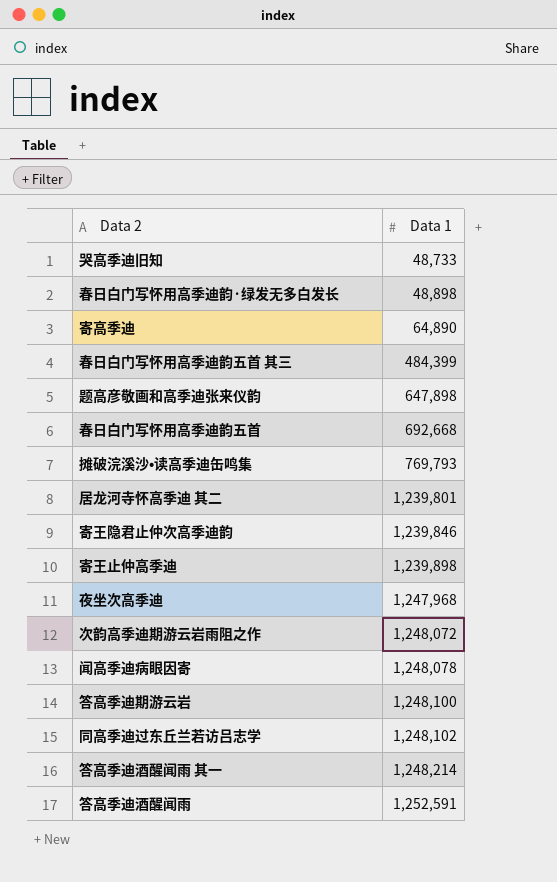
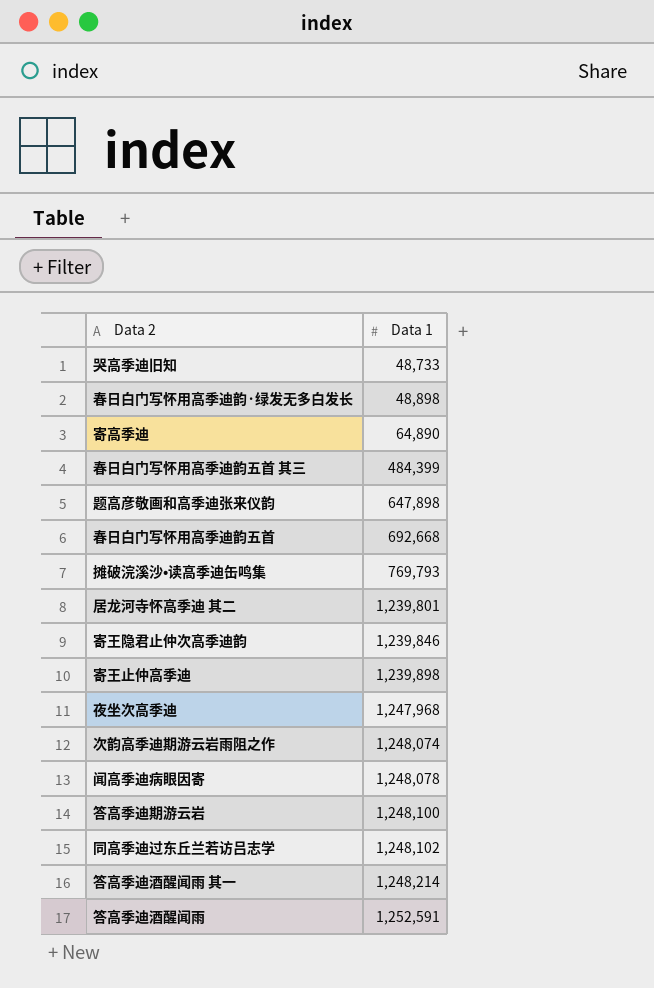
次韵高季迪期游云岩雨阻之作 | Data 1: 1,248,072 -> 1,248,074

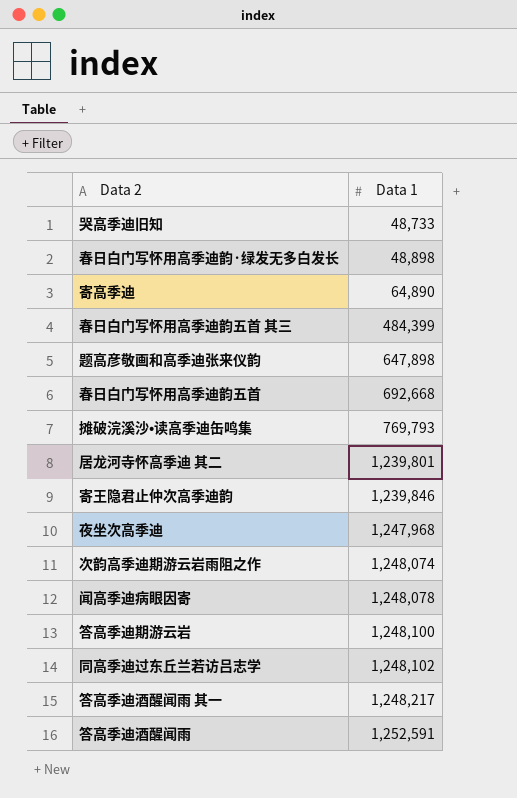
row 寄王止仲高季迪: 1,239,898 -> none
答高季迪酒醒闻雨 其一 | Data 1: 1,248,214 -> 1,248,217

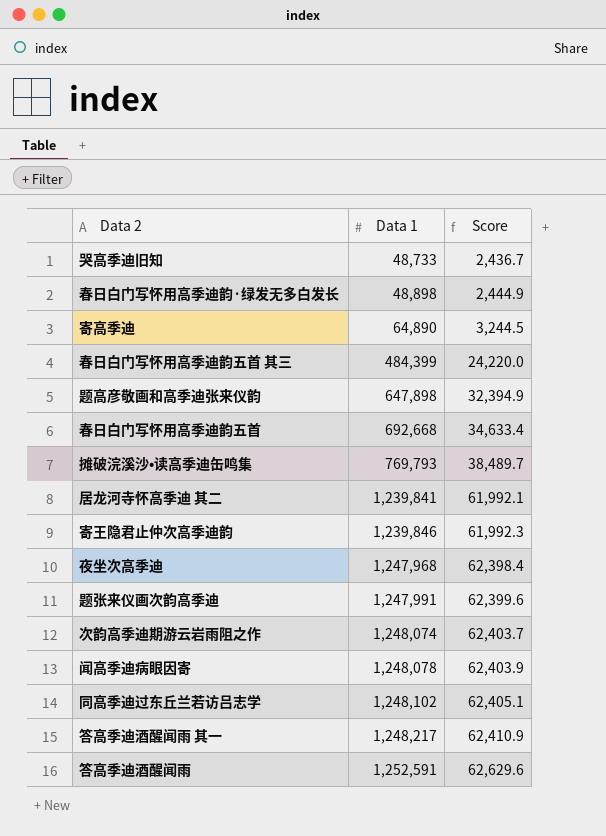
column Score | formula: none -> [Data 1] * 0.05
row 答高季迪期游云岩: 1,248,100 -> none
居龙河寺怀高季迪 其二 | Data 1: 1,239,801 -> 1,239,841
row 题张来仪画次韵高季迪: none -> 1,247,991 | 62,399.6

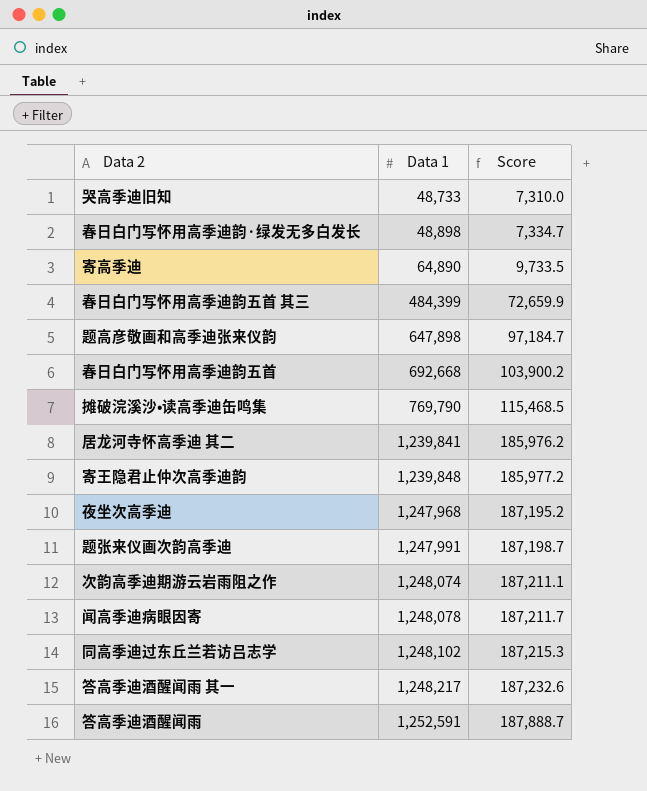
column Score | formula: [Data 1] * 0.05 -> [Data 1] * 0.15
摊破浣溪沙•读高季迪缶鸣集 | Data 1: 769,793 -> 769,790
寄王隐君止仲次高季迪韵 | Data 1: 1,239,846 -> 1,239,848

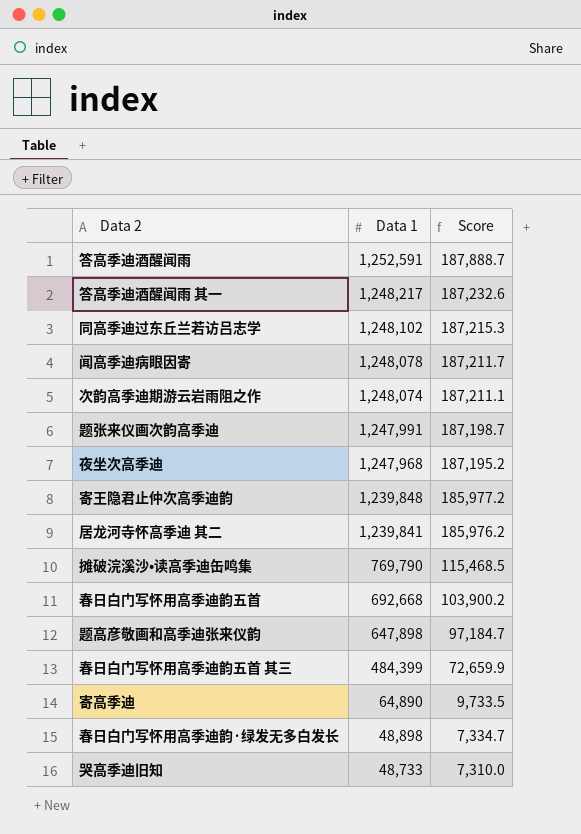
row order: Data 1 ascending -> Data 1 descending

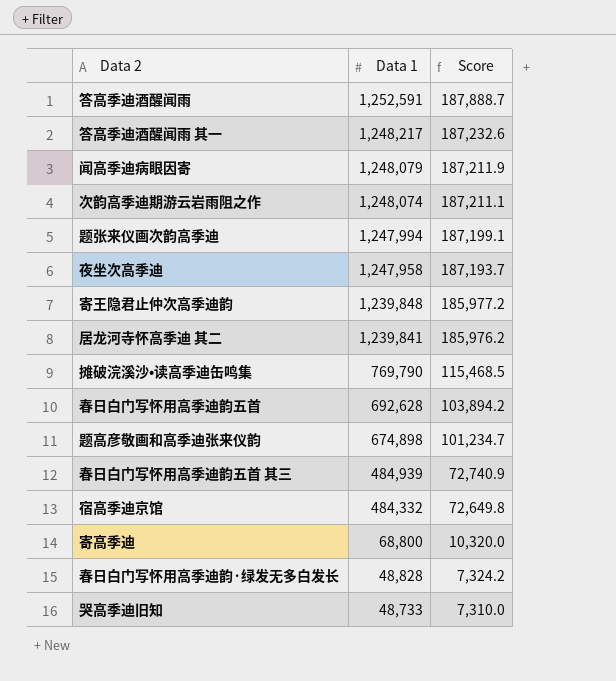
row 同高季迪过东丘兰若访吕志学: 1,248,102 | 187,215.3 -> none
闻高季迪病眼因寄 | Data 1: 1,248,078 -> 1,248,079
闻高季迪病眼因寄 | Score: 187,211.7 -> 187,211.9
题张来仪画次韵高季迪 | Data 1: 1,247,991 -> 1,247,994
题张来仪画次韵高季迪 | Score: 187,198.7 -> 187,199.1
夜坐次高季迪 | Data 1: 1,247,968 -> 1,247,958
夜坐次高季迪 | Score: 187,195.2 -> 187,193.7
春日白门写怀用高季迪韵五首 | Data 1: 692,668 -> 692,628
春日白门写怀用高季迪韵五首 | Score: 103,900.2 -> 103,894.2
题高彦敬画和高季迪张来仪韵 | Data 1: 647,898 -> 674,898
题高彦敬画和高季迪张来仪韵 | Score: 97,184.7 -> 101,234.7
春日白门写怀用高季迪韵五首 其三 | Data 1: 484,399 -> 484,939
春日白门写怀用高季迪韵五首 其三 | Score: 72,659.9 -> 72,740.9
row 宿高季迪京馆: none -> 484,332 | 72,649.8
寄高季迪 | Data 1: 64,890 -> 68,800
寄高季迪 | Score: 9,733.5 -> 10,320.0
春日白门写怀用高季迪韵·绿发无多白发长 | Data 1: 48,898 -> 48,828
春日白门写怀用高季迪韵·绿发无多白发长 | Score: 7,334.7 -> 7,324.2

